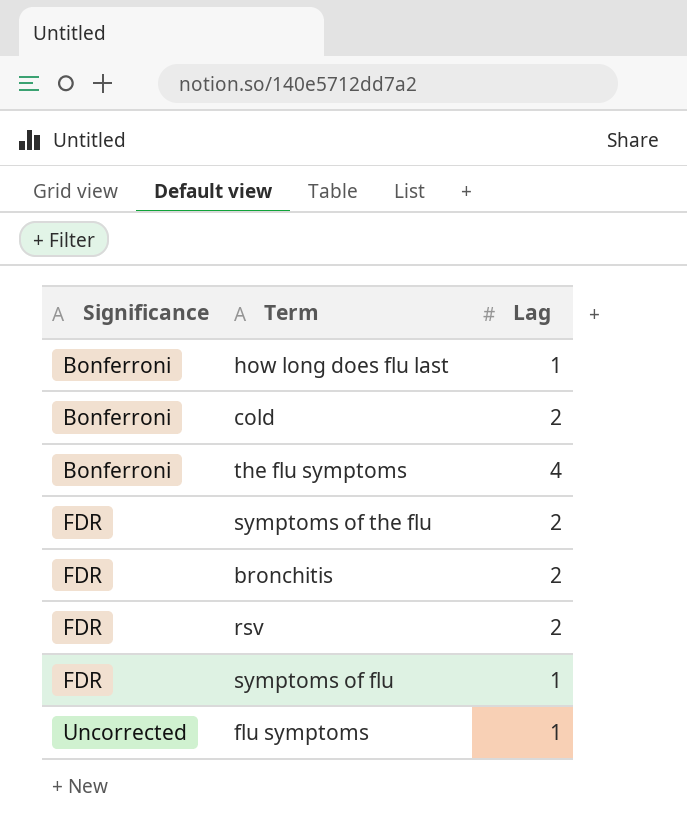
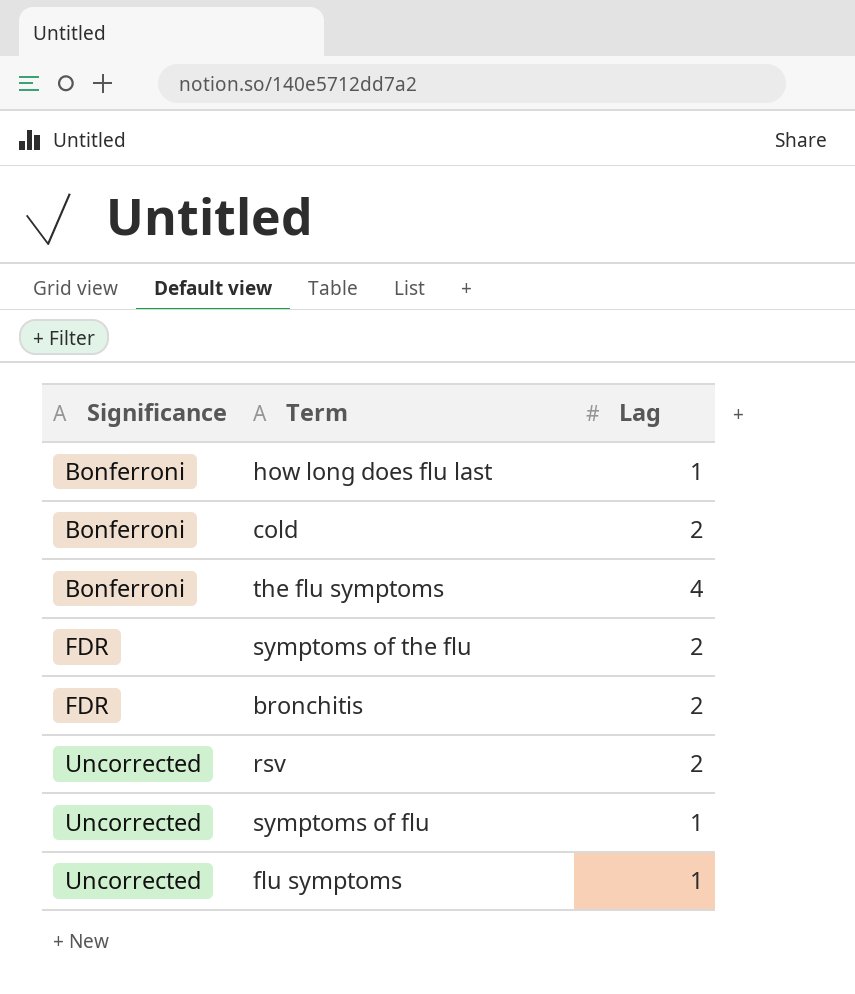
rsv | Significance: FDR -> Uncorrected
symptoms of flu | Significance: FDR -> Uncorrected

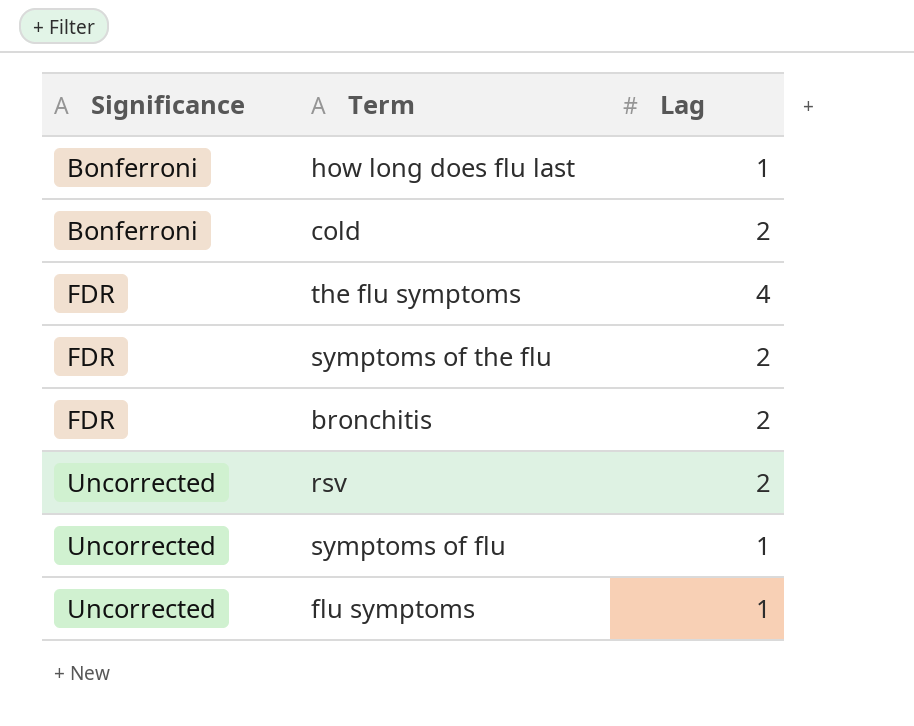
the flu symptoms | Significance: Bonferroni -> FDR

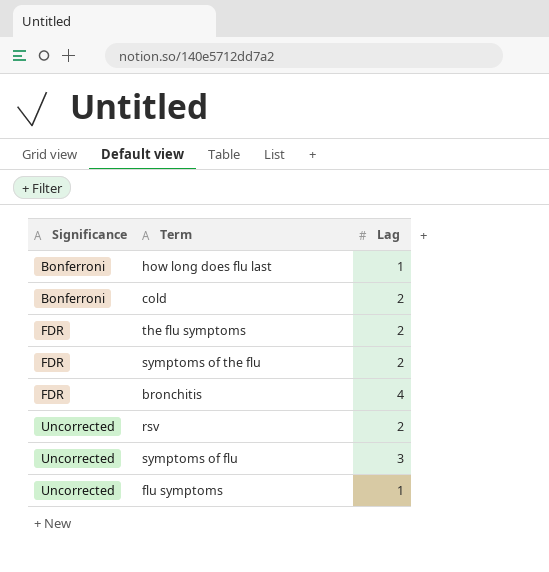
the flu symptoms | Lag: 4 -> 2
bronchitis | Lag: 2 -> 4
symptoms of flu | Lag: 1 -> 3

